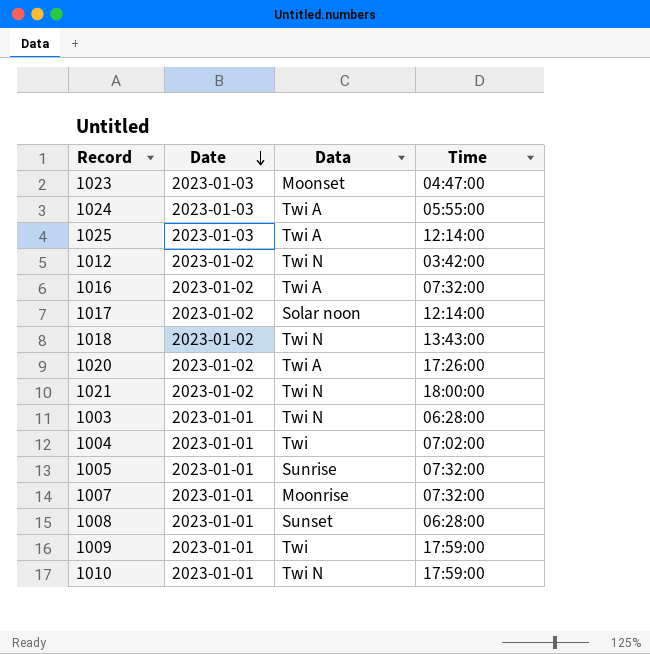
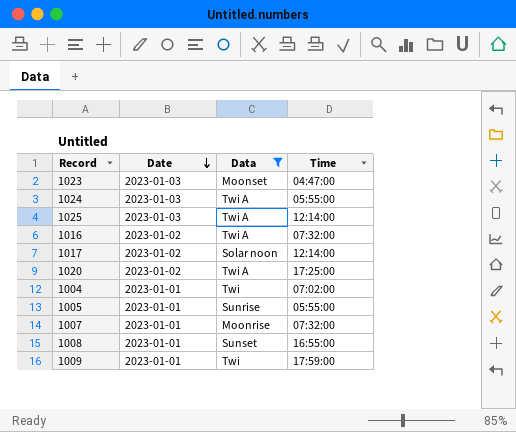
filter: none -> Data != Twi N
1020 | Time: 17:26:00 -> 17:25:00
1005 | Time: 07:32:00 -> 05:55:00
1008 | Time: 06:28:00 -> 16:55:00

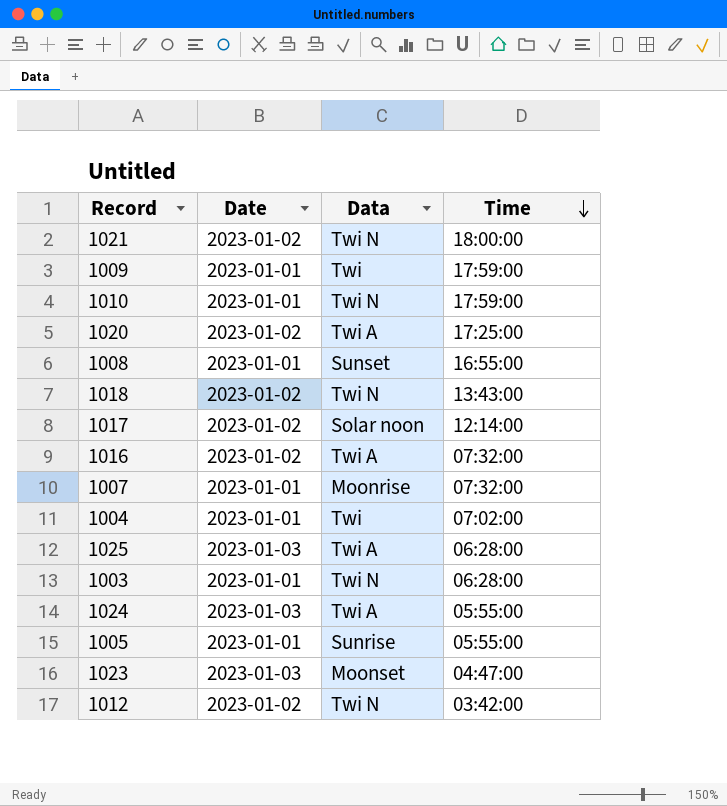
filter: Data != Twi N -> none
row order: Date descending -> Time descending
1025 | Time: 12:14:00 -> 06:28:00

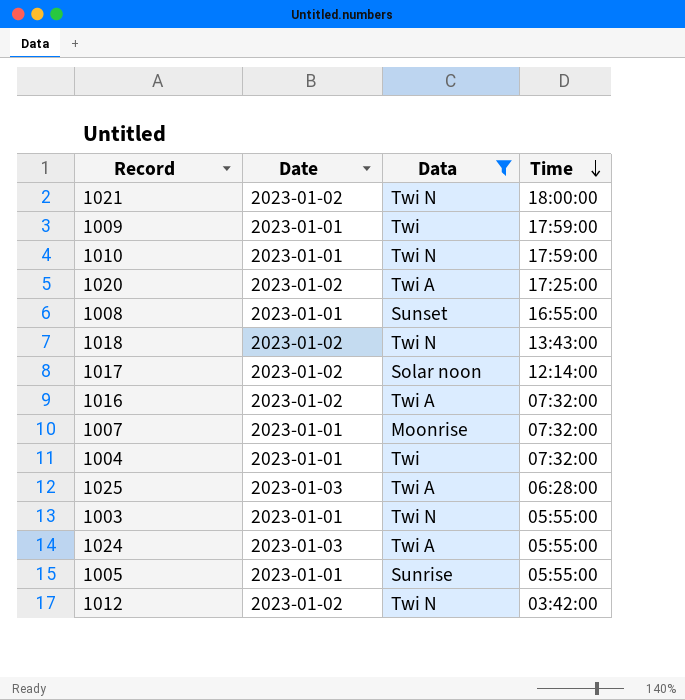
filter: none -> Data != Moonset
1004 | Time: 07:02:00 -> 07:32:00
1003 | Time: 06:28:00 -> 05:55:00

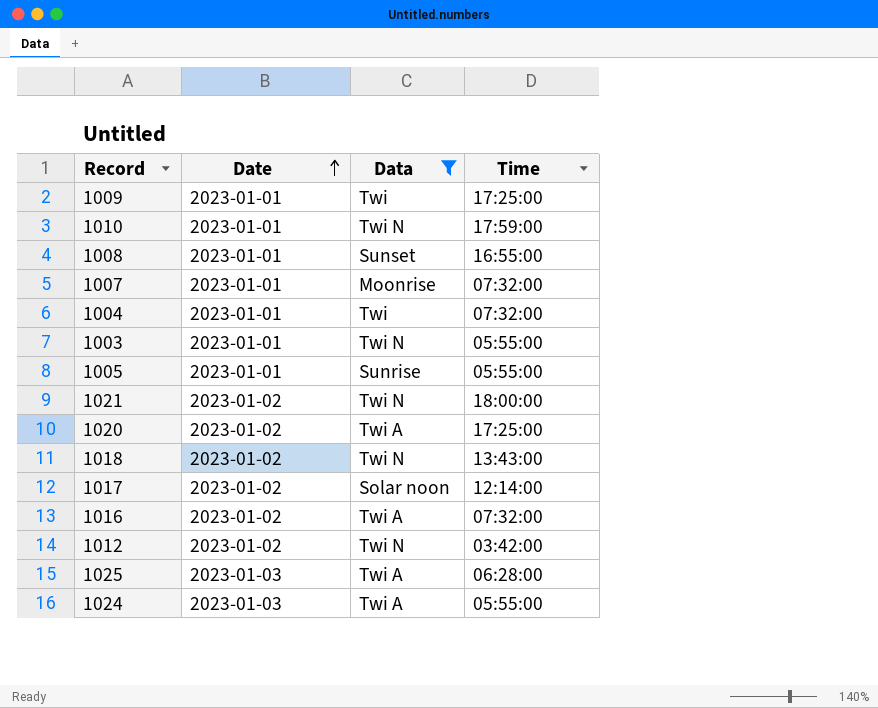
row order: Time descending -> Date ascending
1009 | Time: 17:59:00 -> 17:25:00

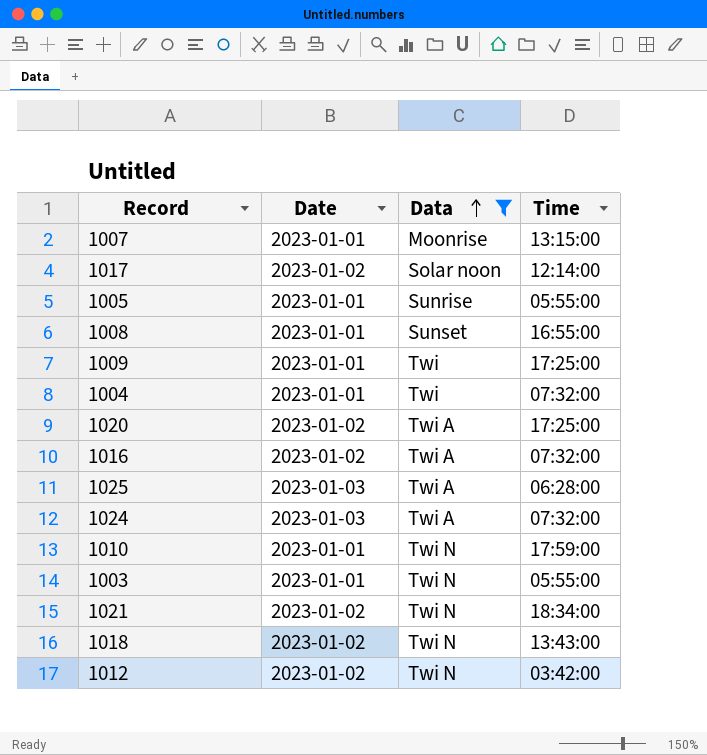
row order: Date ascending -> Data ascending
1007 | Time: 07:32:00 -> 13:15:00
1024 | Time: 05:55:00 -> 07:32:00
1021 | Time: 18:00:00 -> 18:34:00

